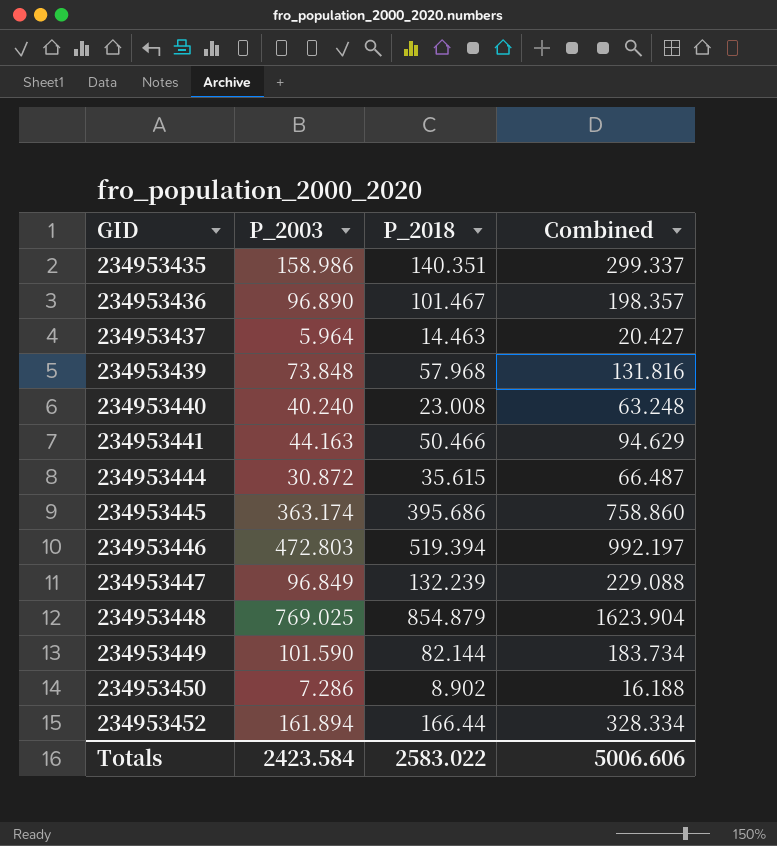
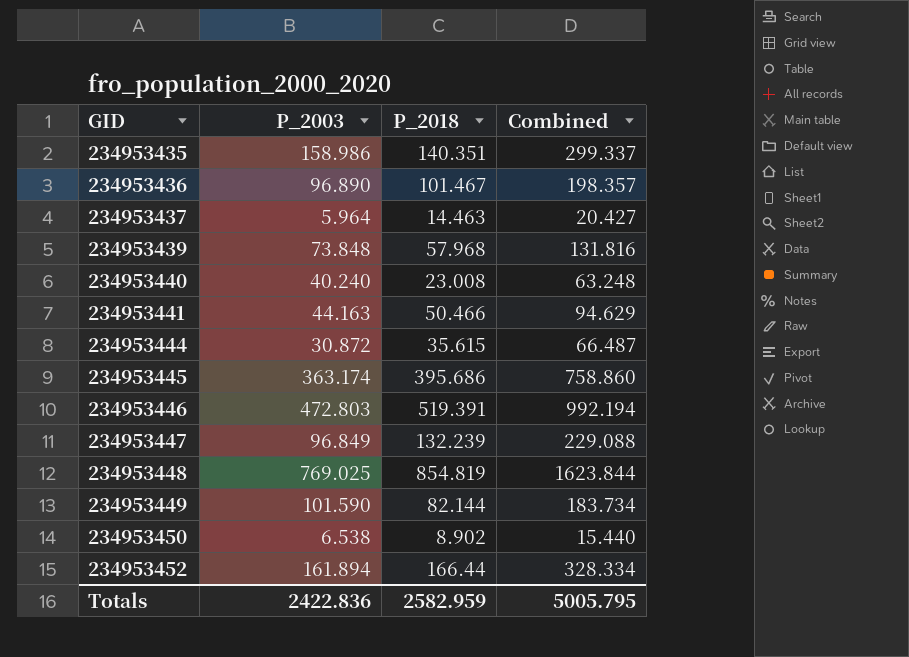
234953446 | P_2018: 519.394 -> 519.391
234953446 | Combined: 992.197 -> 992.194
234953448 | P_2018: 854.879 -> 854.819
234953448 | Combined: 1623.904 -> 1623.844
234953450 | P_2003: 7.286 -> 6.538
234953450 | Combined: 16.188 -> 15.440
Totals | P_2003: 2423.584 -> 2422.836
Totals | P_2018: 2583.022 -> 2582.959
Totals | Combined: 5006.606 -> 5005.795

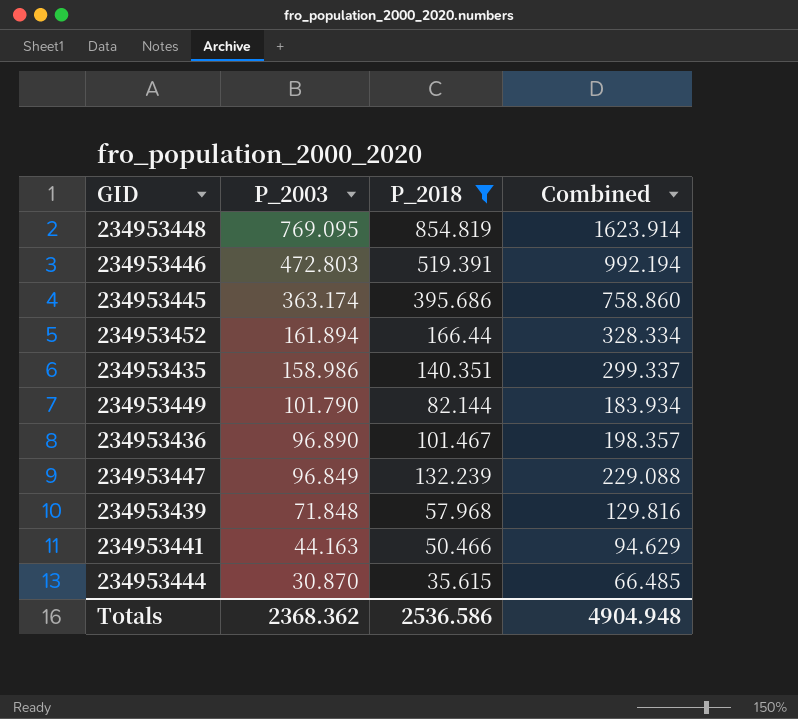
filter: none -> P_2018 >= 35.615
row order: GID ascending -> P_2003 descending
234953448 | P_2003: 769.025 -> 769.095
234953448 | Combined: 1623.844 -> 1623.914
234953449 | P_2003: 101.590 -> 101.790
234953449 | Combined: 183.734 -> 183.934
234953439 | P_2003: 73.848 -> 71.848
234953439 | Combined: 131.816 -> 129.816
234953444 | P_2003: 30.872 -> 30.870
234953444 | Combined: 66.487 -> 66.485
Totals | P_2003: 2422.836 -> 2368.362
Totals | P_2018: 2582.959 -> 2536.586
Totals | Combined: 5005.795 -> 4904.948

